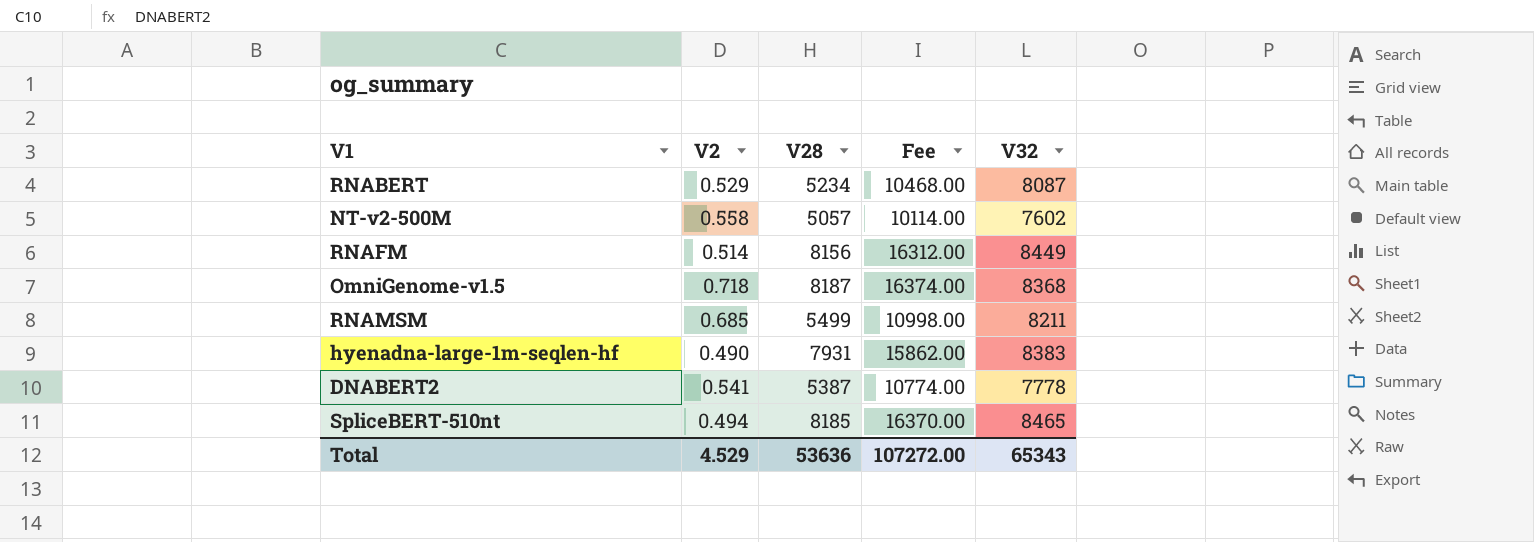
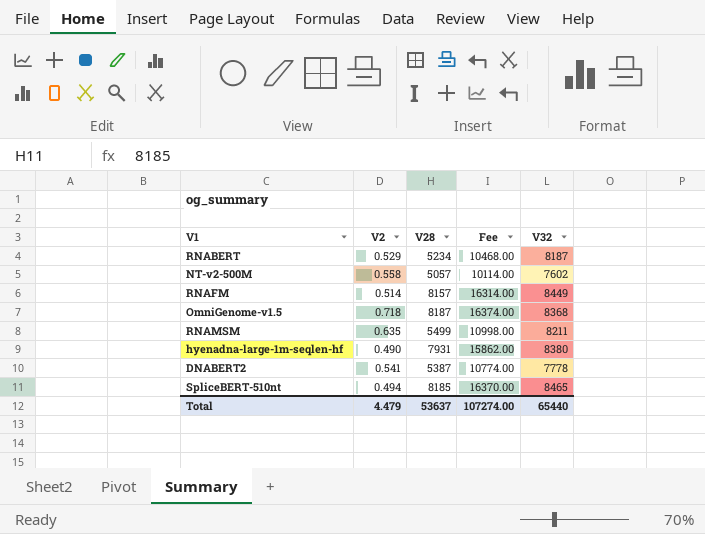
RNABERT | V32: 8087 -> 8187
RNAFM | V28: 8156 -> 8157
RNAFM | Fee: 16312.00 -> 16314.00
RNAMSM | V2: 0.685 -> 0.635
hyenadna-large-1m-seqlen-hf | V32: 8383 -> 8380
Total | V2: 4.529 -> 4.479
Total | V28: 53636 -> 53637
Total | Fee: 107272.00 -> 107274.00
Total | V32: 65343 -> 65440

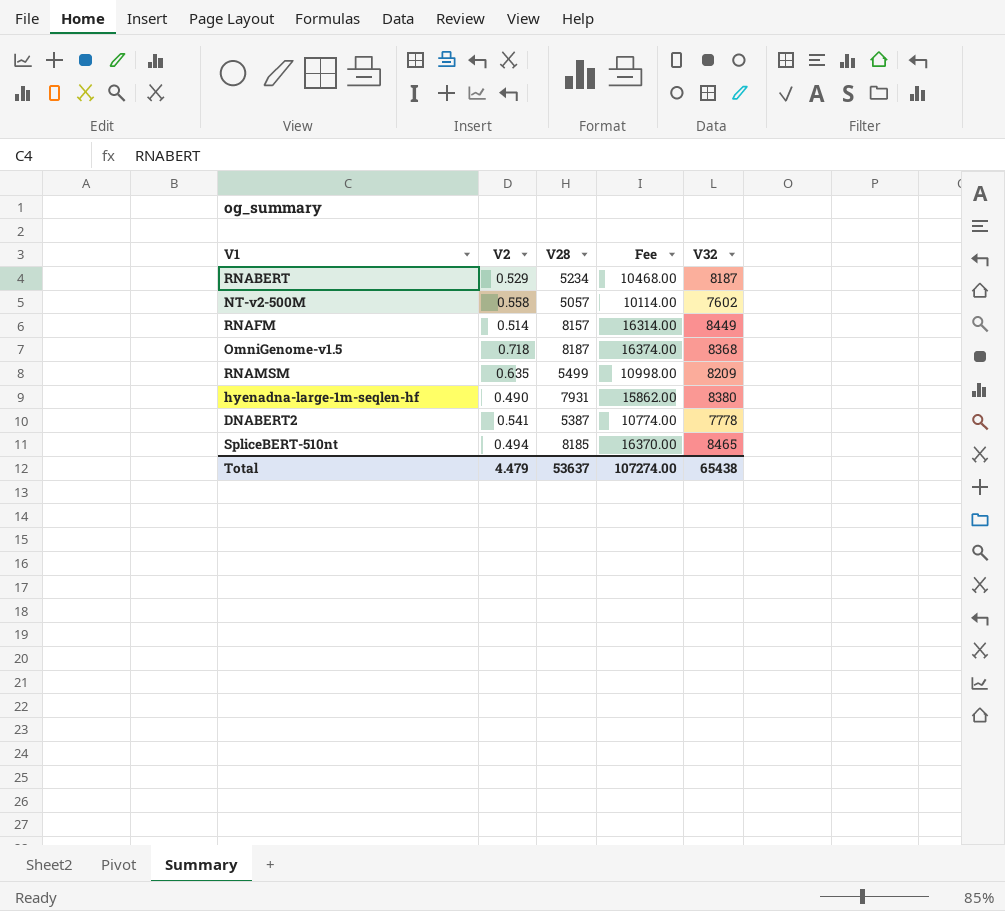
RNAMSM | V32: 8211 -> 8209
Total | V32: 65440 -> 65438

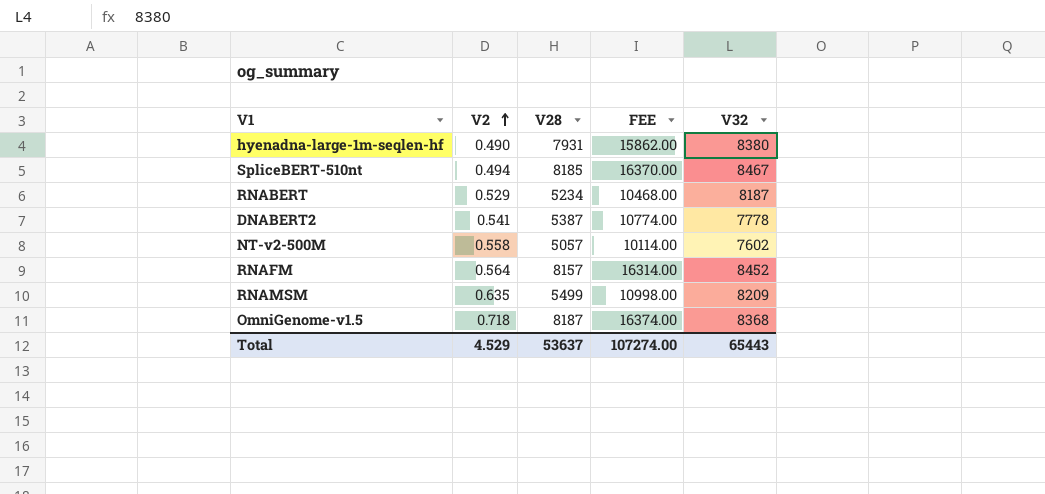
row order: none -> V2 ascending
column name: Fee -> FEE
SpliceBERT-510nt | V32: 8465 -> 8467
RNAFM | V2: 0.514 -> 0.564
RNAFM | V32: 8449 -> 8452
Total | V2: 4.479 -> 4.529
Total | V32: 65438 -> 65443

